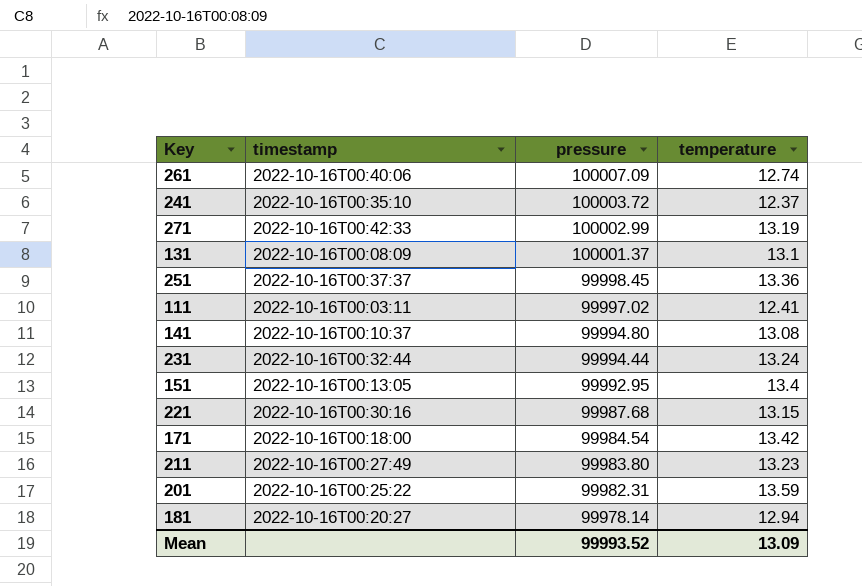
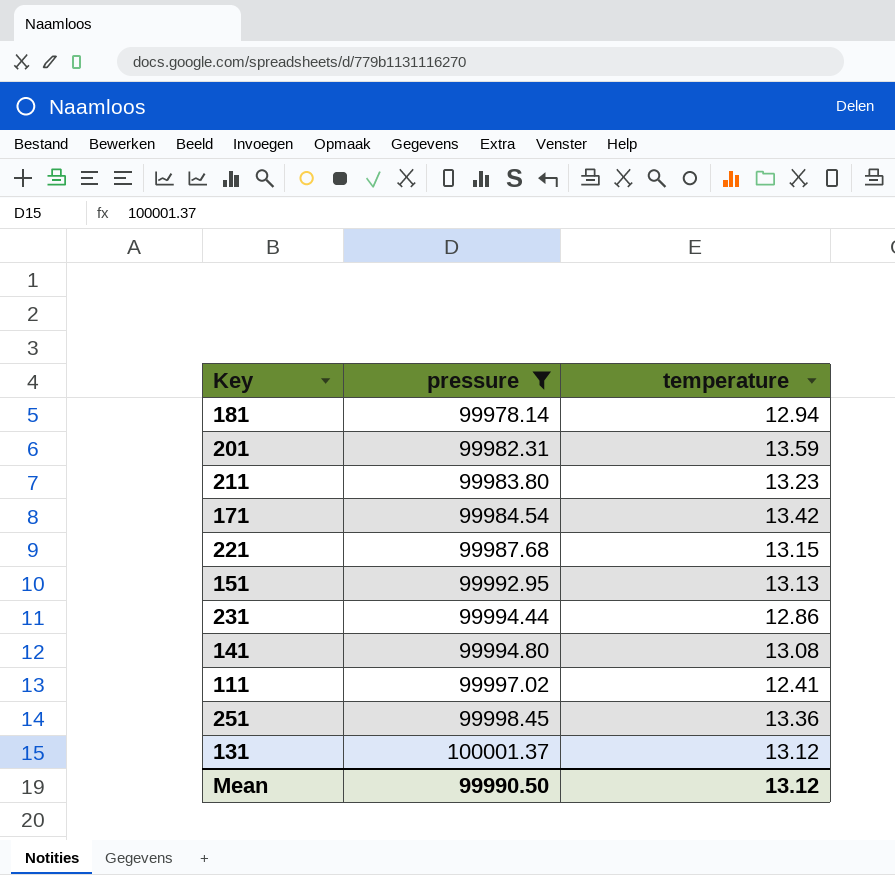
filter: none -> pressure <= 100001.37
row order: pressure descending -> pressure ascending
column timestamp | position: 2 -> none
151 | temperature: 13.4 -> 13.13
231 | temperature: 13.24 -> 12.86
131 | temperature: 13.1 -> 13.12
Mean | pressure: 99993.52 -> 99990.50
Mean | temperature: 13.09 -> 13.12

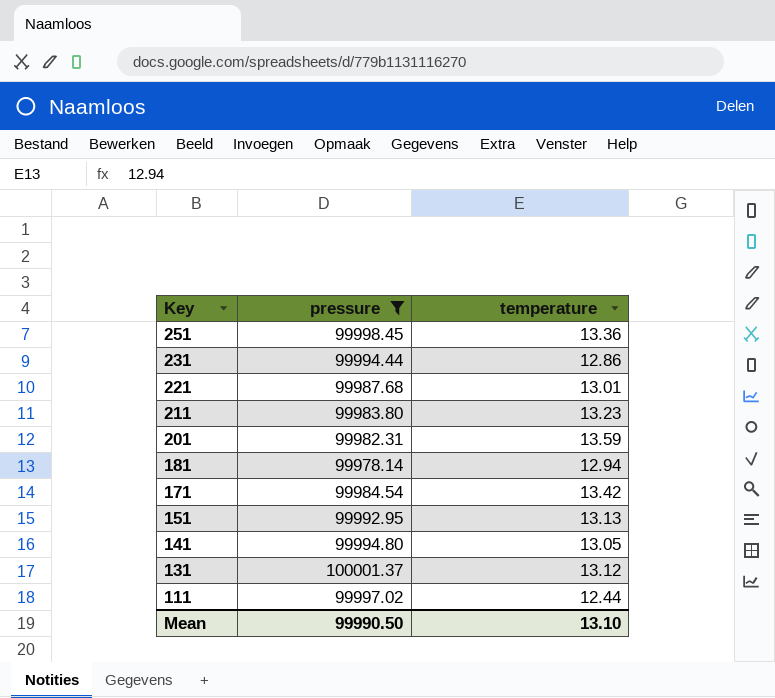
row order: pressure ascending -> Key descending
221 | temperature: 13.15 -> 13.01
141 | temperature: 13.08 -> 13.05
111 | temperature: 12.41 -> 12.44
Mean | temperature: 13.12 -> 13.10

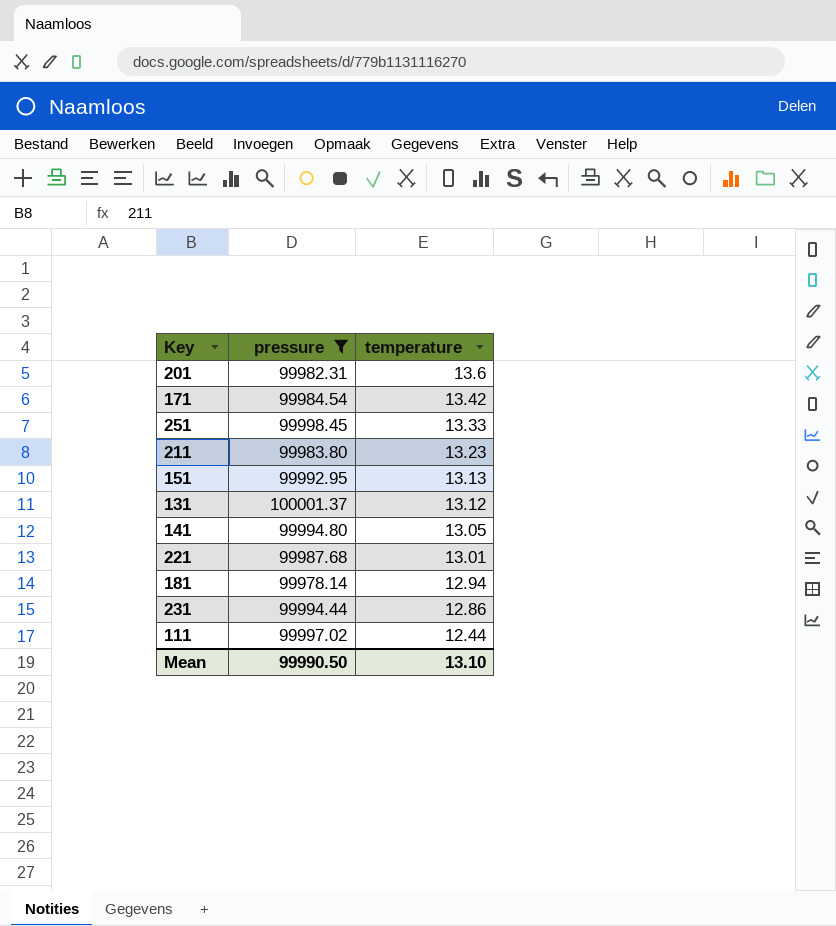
row order: Key descending -> temperature descending
201 | temperature: 13.59 -> 13.6
251 | temperature: 13.36 -> 13.33

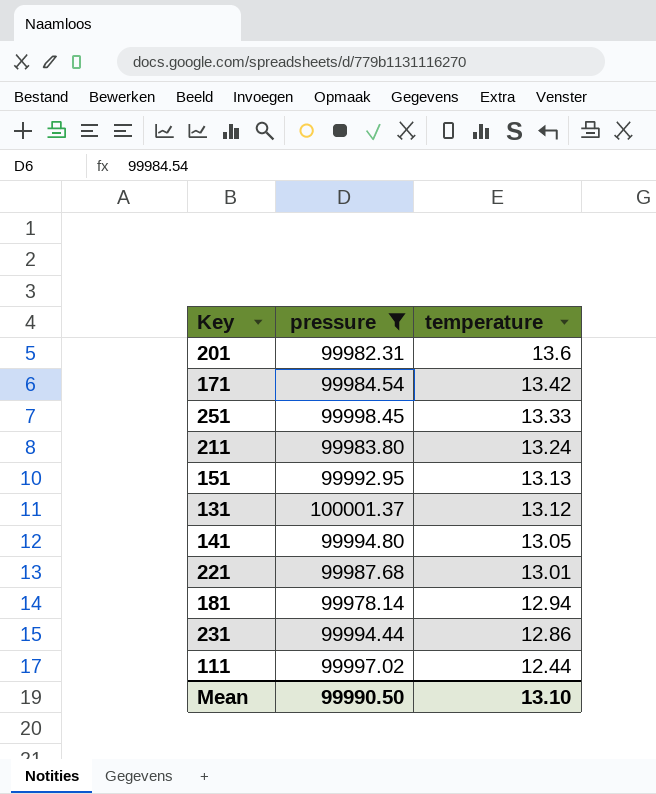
211 | temperature: 13.23 -> 13.24

